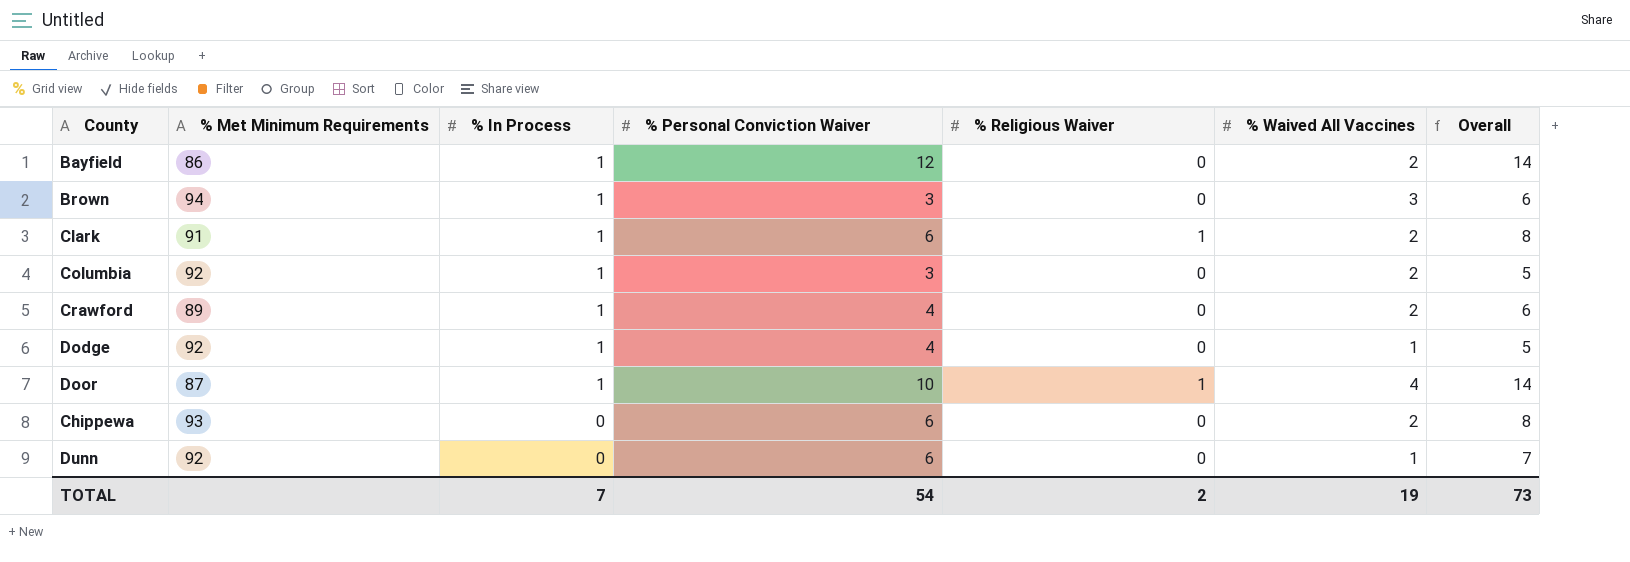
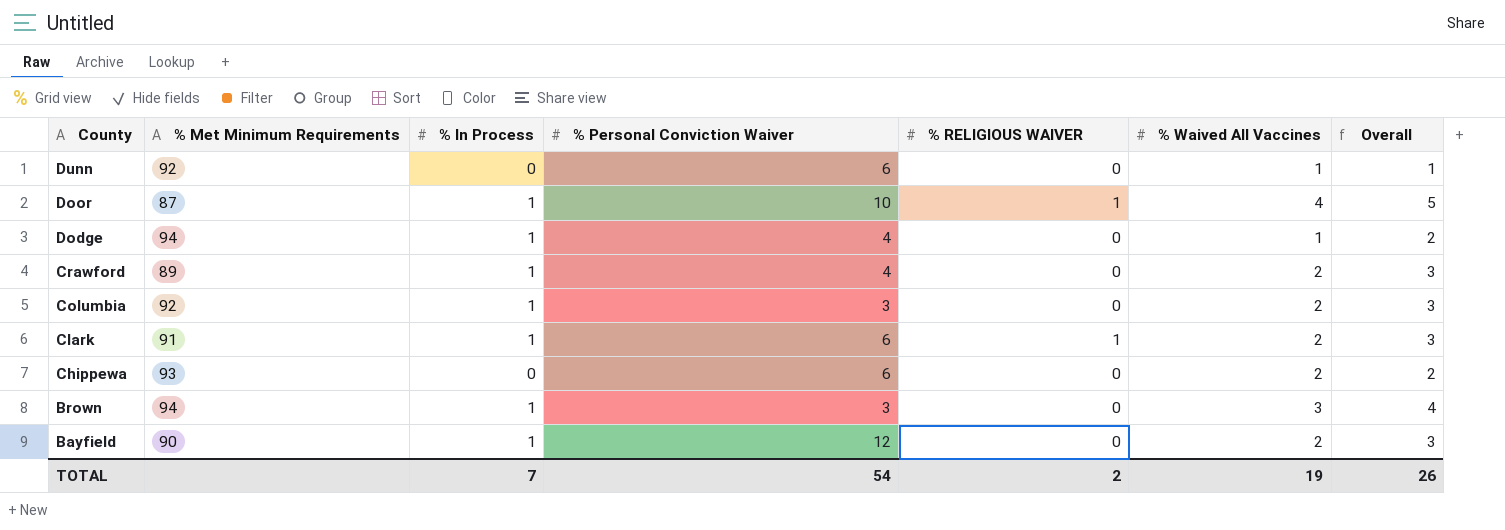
row order: % In Process descending -> County descending
column name: % Religious Waiver -> % RELIGIOUS WAIVER
column Overall | formula: [% Personal Conviction Waiver] + [% Waived All Vaccines] -> [% In Process] + [% Waived All Vaccines]
Dodge | % Met Minimum Requirements: 92 -> 94
Bayfield | % Met Minimum Requirements: 86 -> 90
TOTAL | Overall: 73 -> 26

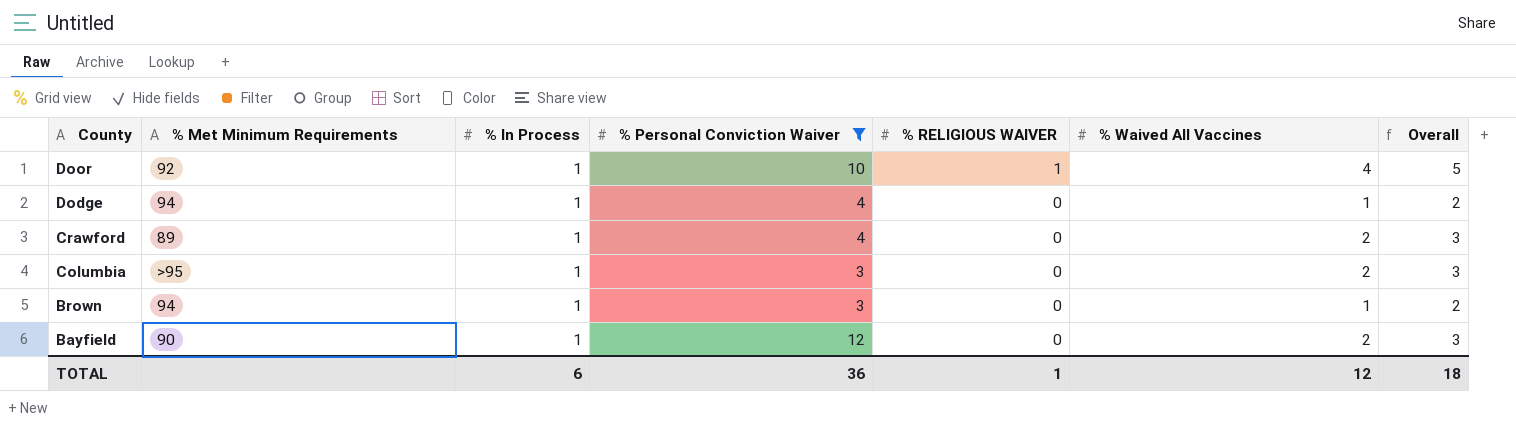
filter: none -> % Personal Conviction Waiver != 6
Door | % Met Minimum Requirements: 87 -> 92
Columbia | % Met Minimum Requirements: 92 -> >95
Brown | % Waived All Vaccines: 3 -> 1
Brown | Overall: 4 -> 2
TOTAL | % In Process: 7 -> 6
TOTAL | % Personal Conviction Waiver: 54 -> 36
TOTAL | % RELIGIOUS WAIVER: 2 -> 1
TOTAL | % Waived All Vaccines: 19 -> 12
TOTAL | Overall: 26 -> 18

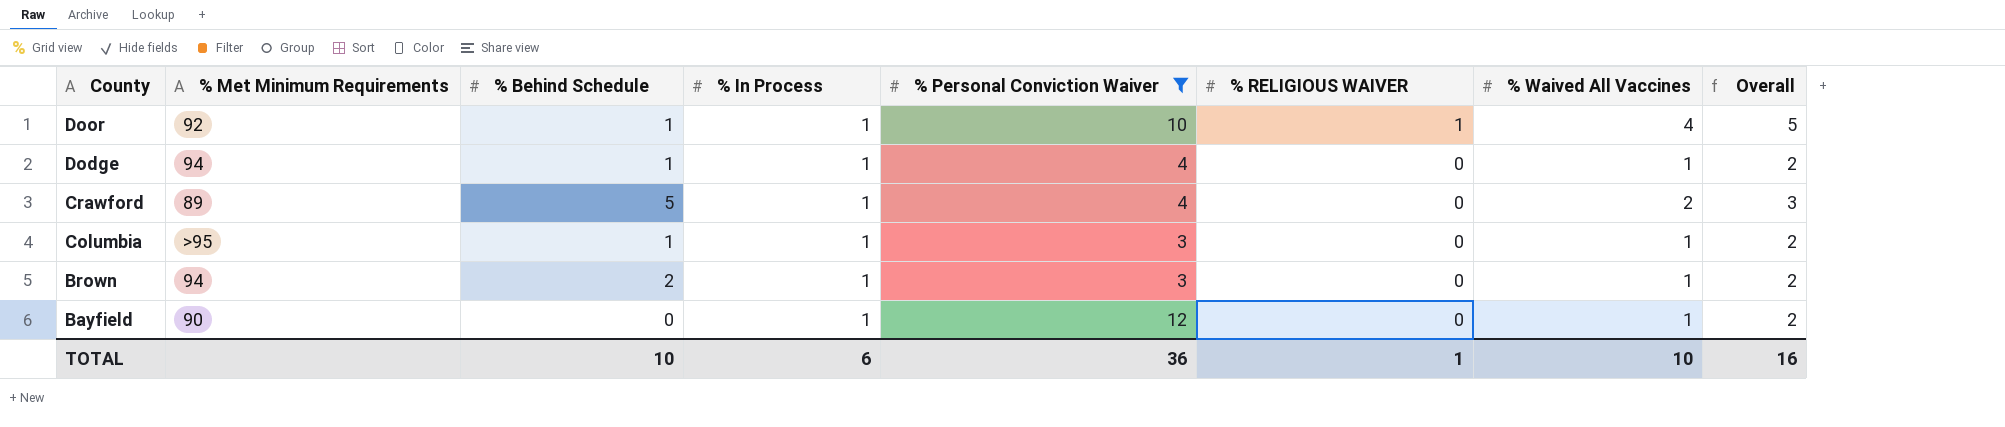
column % Behind Schedule | position: none -> 3
Columbia | % Waived All Vaccines: 2 -> 1
Columbia | Overall: 3 -> 2
Bayfield | % Waived All Vaccines: 2 -> 1
Bayfield | Overall: 3 -> 2
TOTAL | % Waived All Vaccines: 12 -> 10
TOTAL | Overall: 18 -> 16

